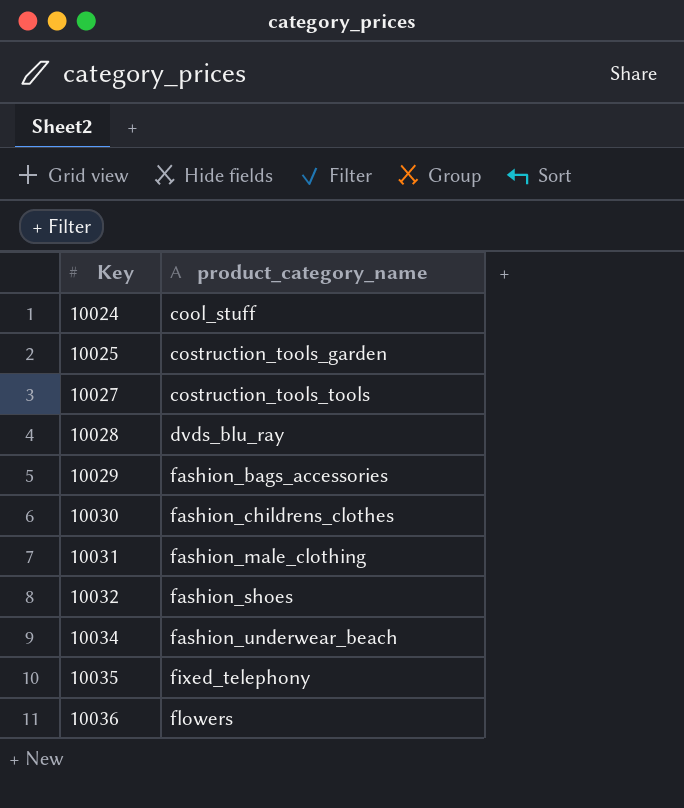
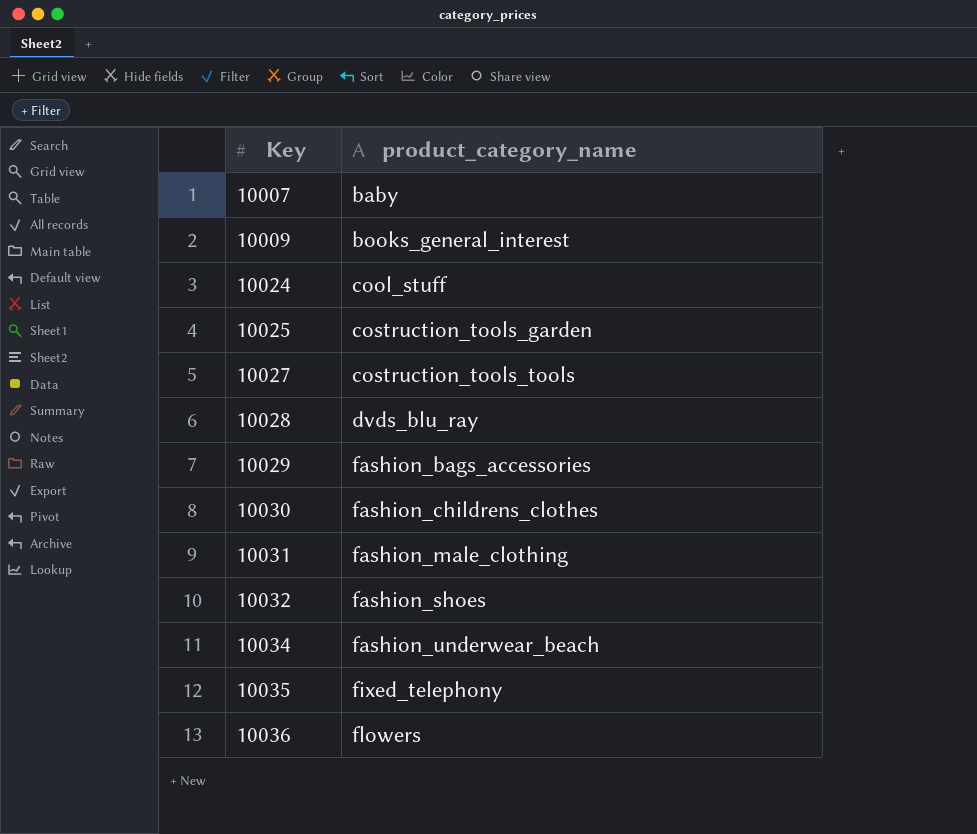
row 10007: none -> baby
row 10009: none -> books_general_interest

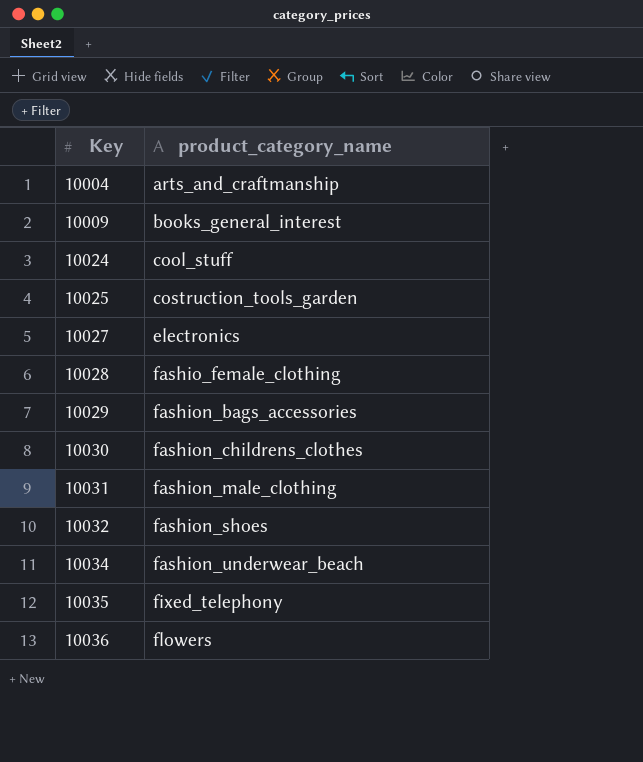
row 10007: baby -> none
row 10004: none -> arts_and_craftmanship
10027 | product_category_name: costruction_tools_tools -> electronics
10028 | product_category_name: dvds_blu_ray -> fashio_female_clothing

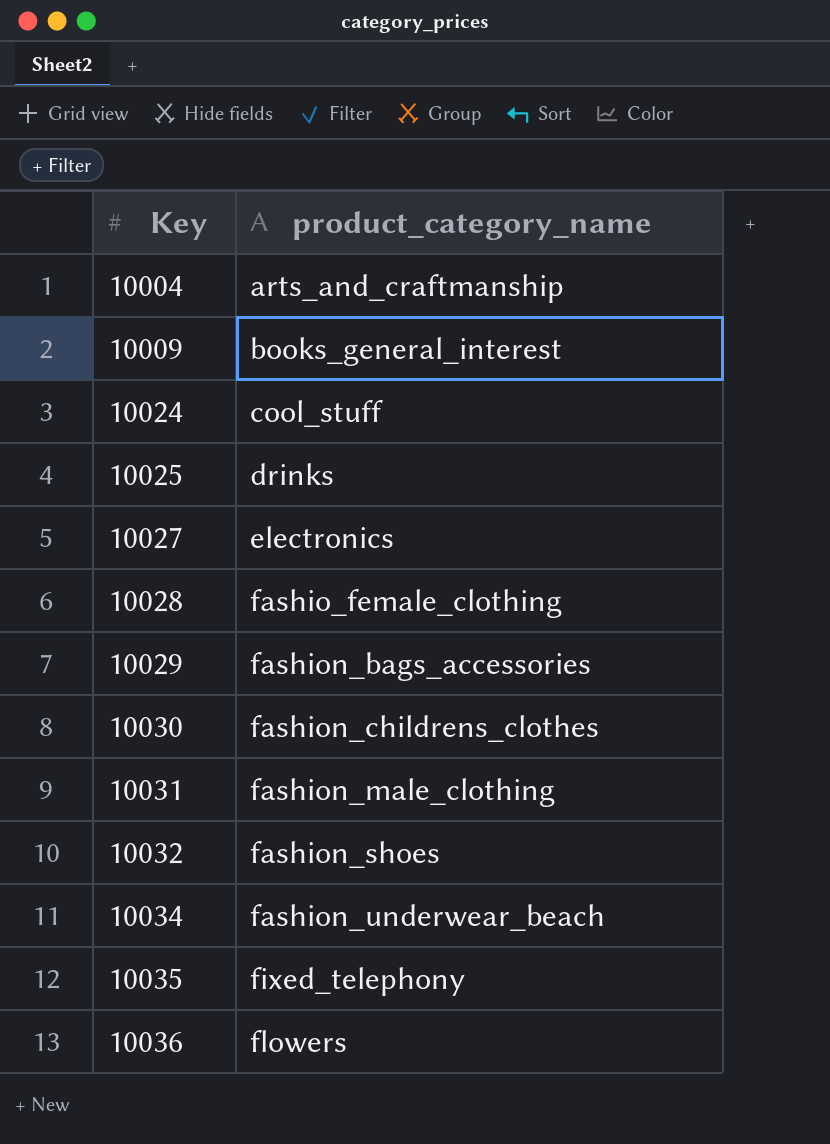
10025 | product_category_name: costruction_tools_garden -> drinks

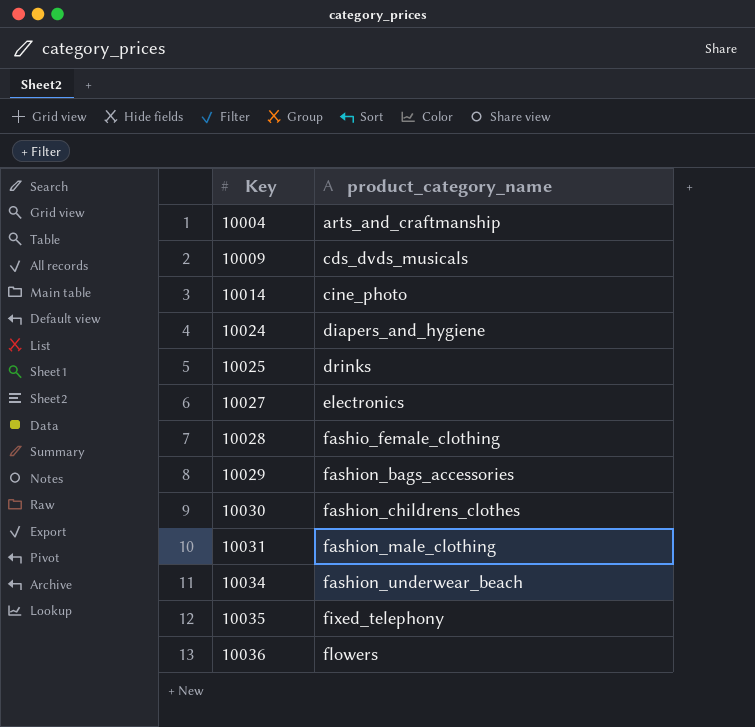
row 10032: fashion_shoes -> none
10009 | product_category_name: books_general_interest -> cds_dvds_musicals
row 10014: none -> cine_photo
10024 | product_category_name: cool_stuff -> diapers_and_hygiene

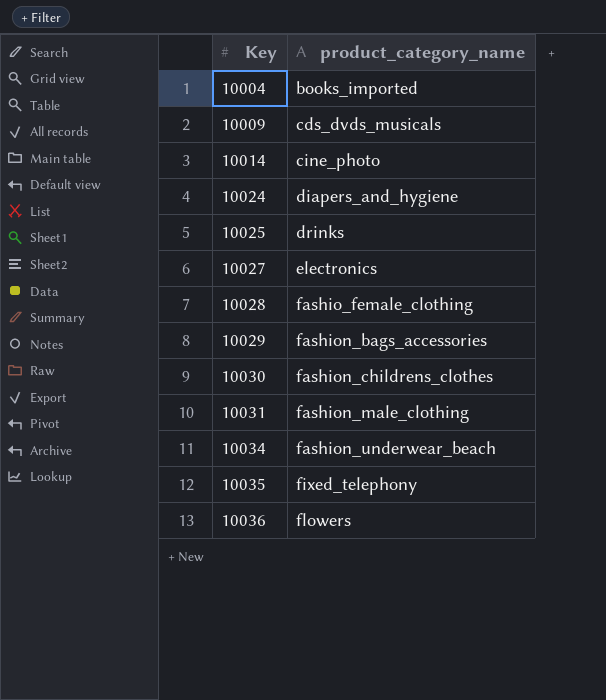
10004 | product_category_name: arts_and_craftmanship -> books_imported

